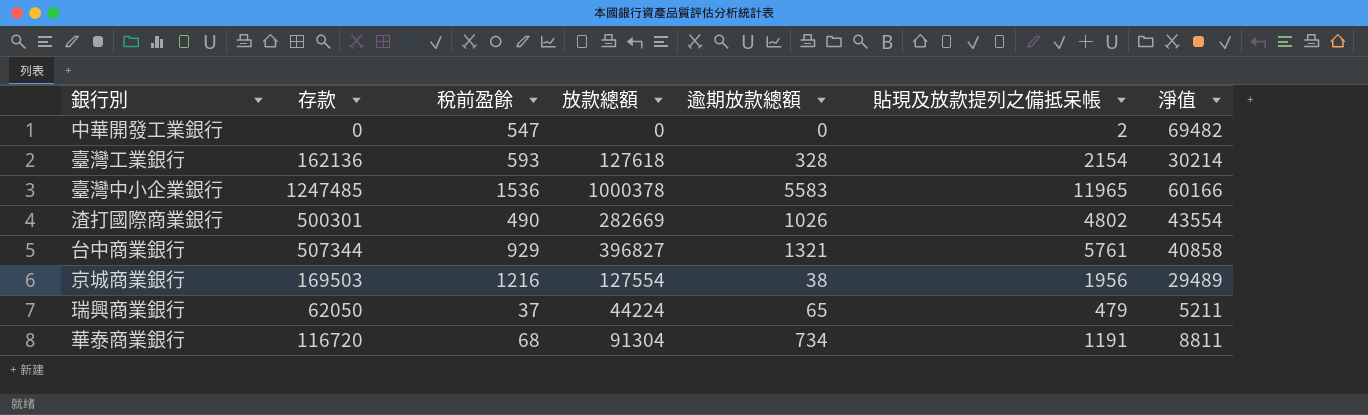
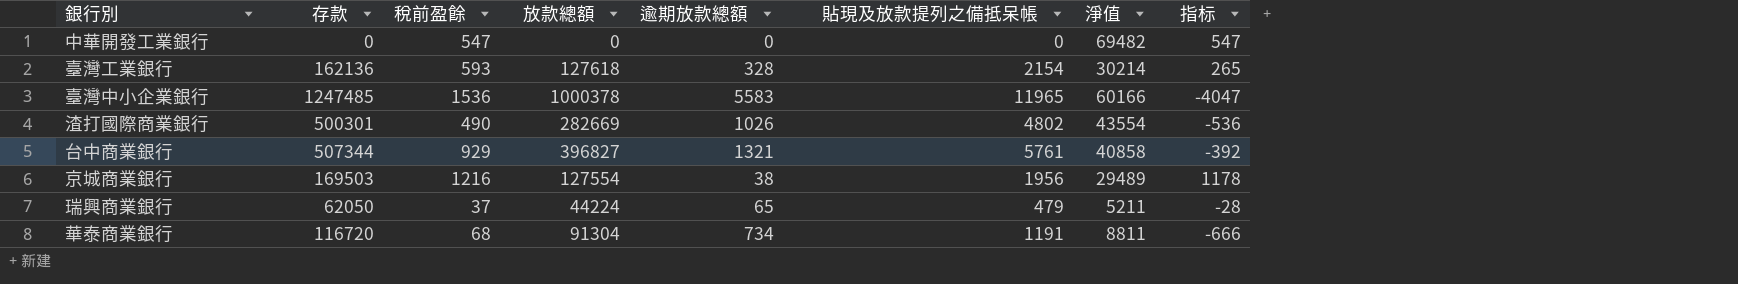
column 指标 | formula: none -> [稅前盈餘] - [逾期放款總額]
中華開發工業銀行 | 貼現及放款提列之備抵呆帳: 2 -> 0

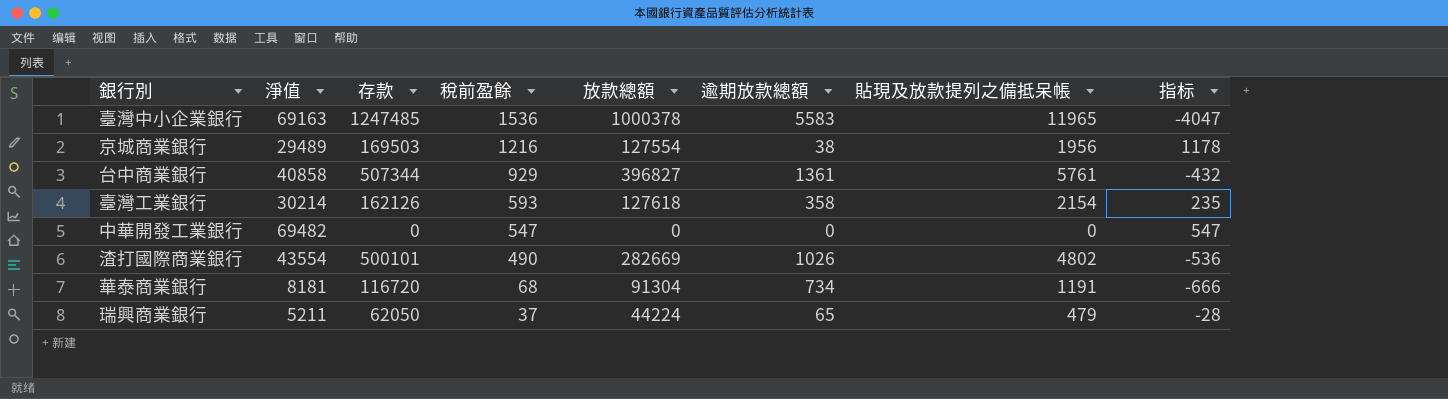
row order: none -> 稅前盈餘 descending
column 淨值 | position: 7 -> 2
臺灣中小企業銀行 | 淨值: 60166 -> 69163
台中商業銀行 | 逾期放款總額: 1321 -> 1361
台中商業銀行 | 指标: -392 -> -432
臺灣工業銀行 | 存款: 162136 -> 162126
臺灣工業銀行 | 逾期放款總額: 328 -> 358
臺灣工業銀行 | 指标: 265 -> 235
渣打國際商業銀行 | 存款: 500301 -> 500101
華泰商業銀行 | 淨值: 8811 -> 8181

